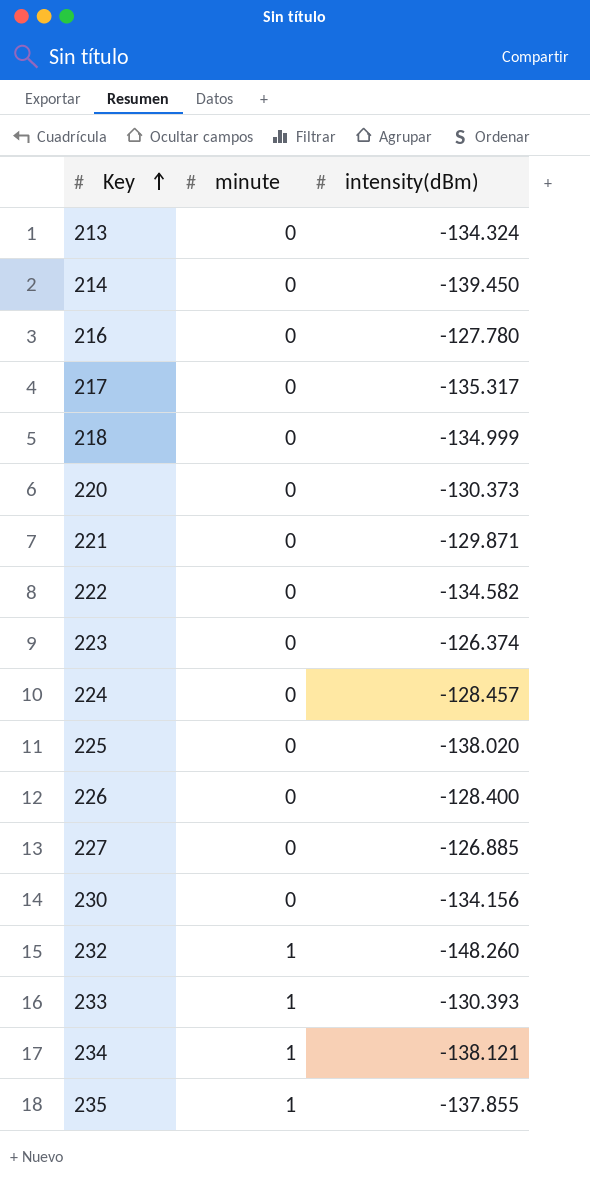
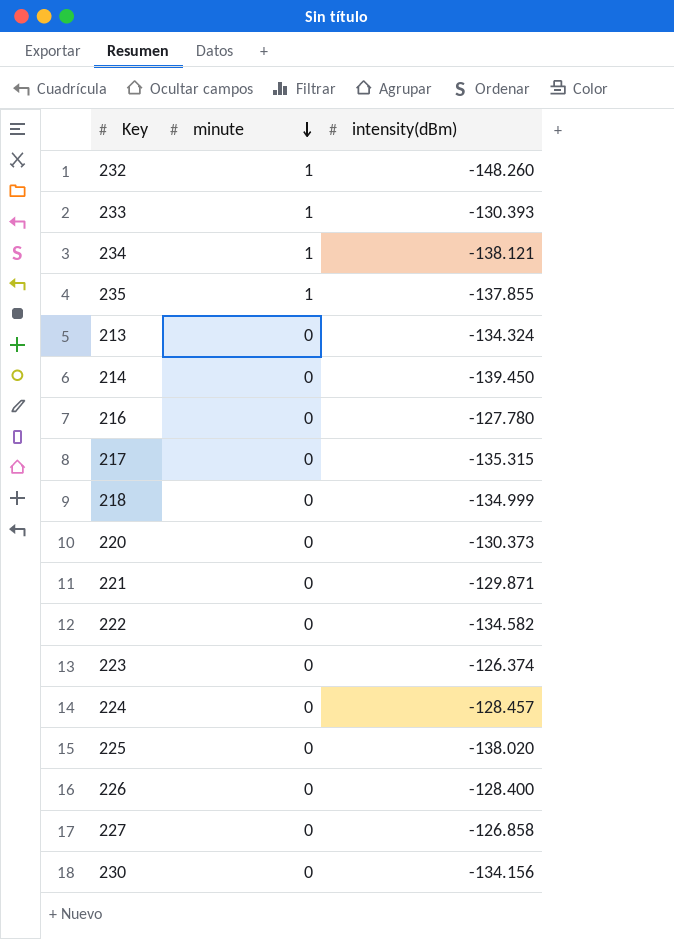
row order: Key ascending -> minute descending
217 | intensity(dBm): -135.317 -> -135.315
227 | intensity(dBm): -126.885 -> -126.858

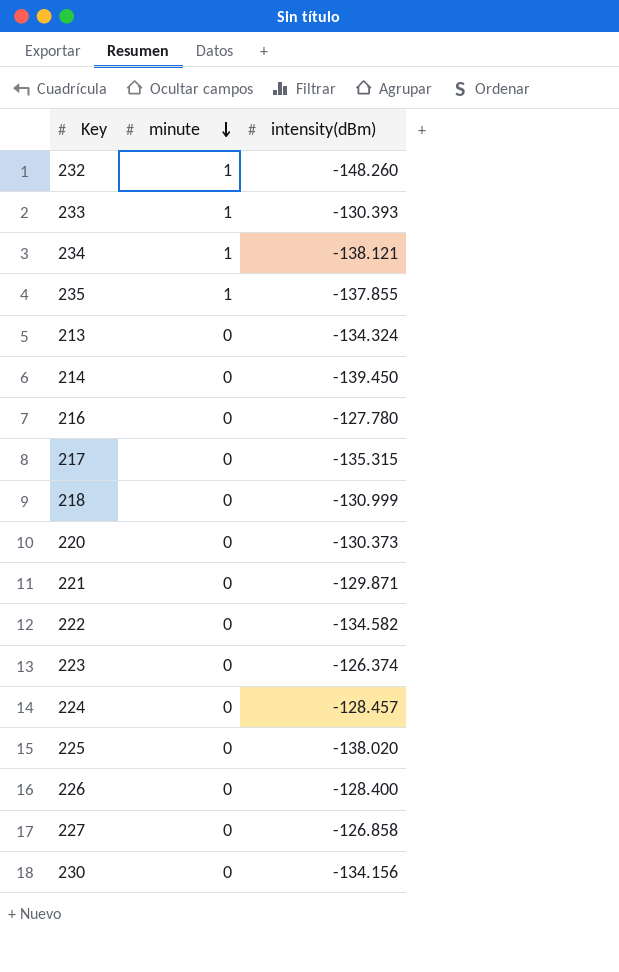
218 | intensity(dBm): -134.999 -> -130.999

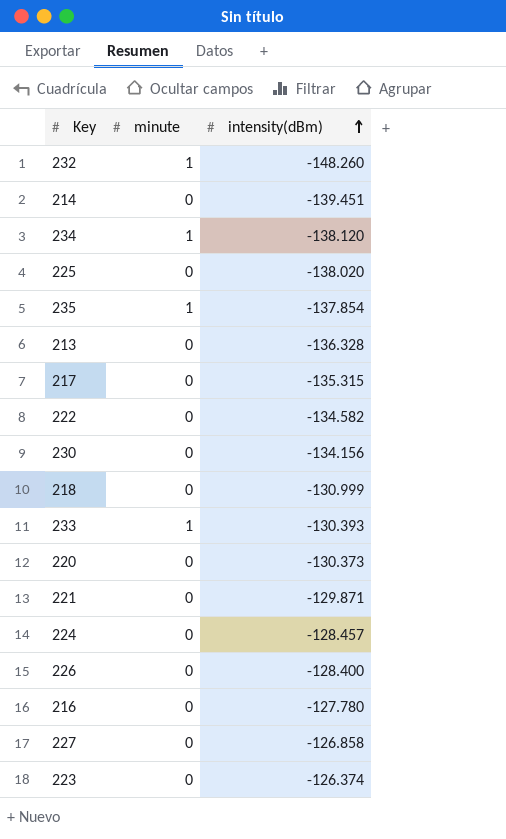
row order: minute descending -> intensity(dBm) ascending
214 | intensity(dBm): -139.450 -> -139.451
234 | intensity(dBm): -138.121 -> -138.120
235 | intensity(dBm): -137.855 -> -137.854
213 | intensity(dBm): -134.324 -> -136.328

